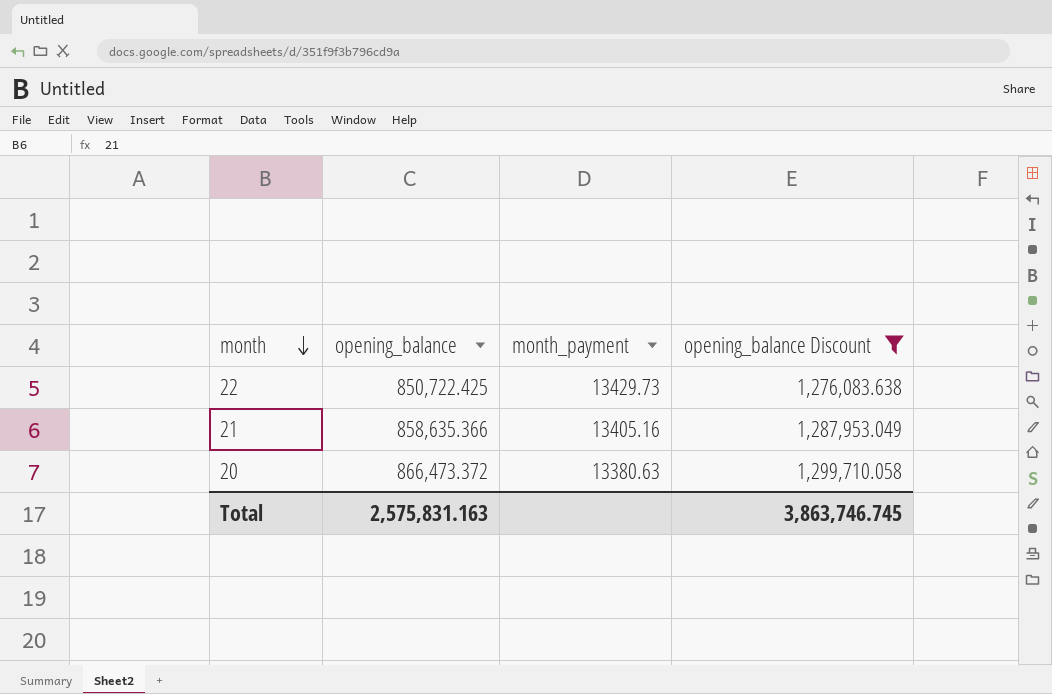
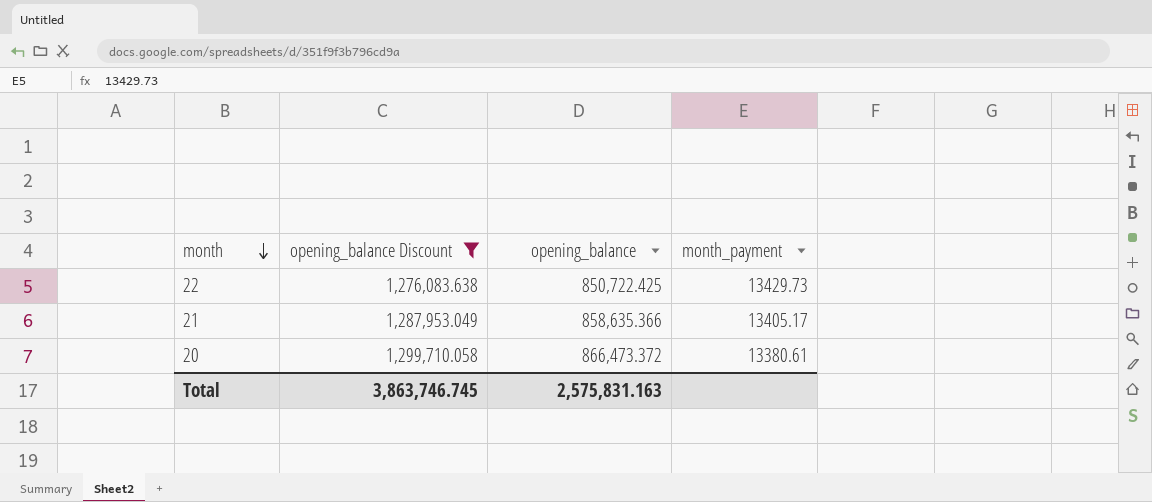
column opening_balance Discount | position: 4 -> 2
21 | month_payment: 13405.16 -> 13405.17
20 | month_payment: 13380.63 -> 13380.61

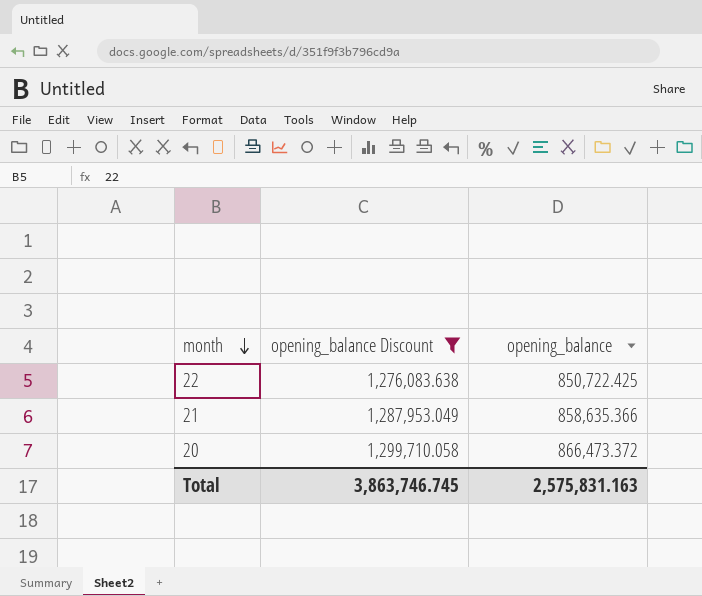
column month_payment | position: 4 -> none

